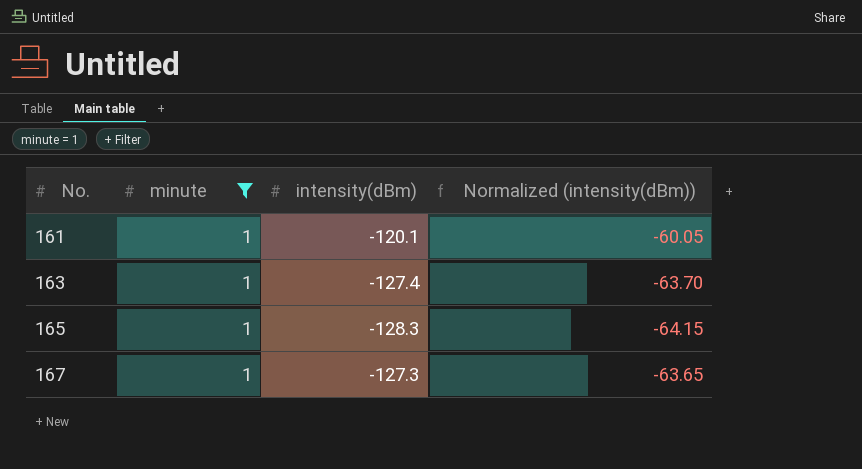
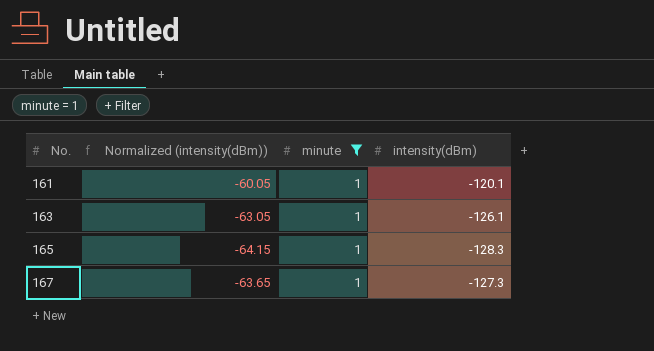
column Normalized (intensity(dBm)) | position: 4 -> 2
163 | Normalized (intensity(dBm)): -63.70 -> -63.05
163 | intensity(dBm): -127.4 -> -126.1

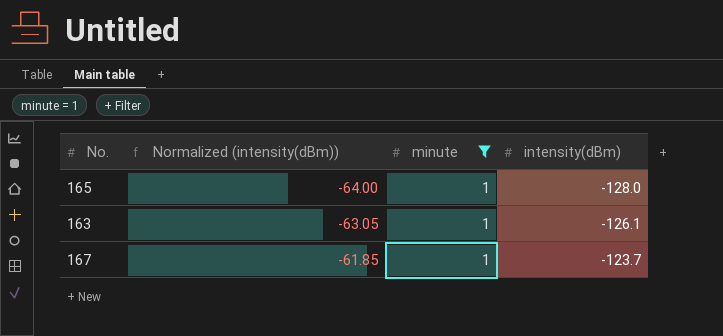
row order: No. ascending -> Normalized (intensity(dBm)) ascending
row 161: -60.05 | 1 | -120.1 -> none
165 | Normalized (intensity(dBm)): -64.15 -> -64.00
165 | intensity(dBm): -128.3 -> -128.0
167 | Normalized (intensity(dBm)): -63.65 -> -61.85
167 | intensity(dBm): -127.3 -> -123.7

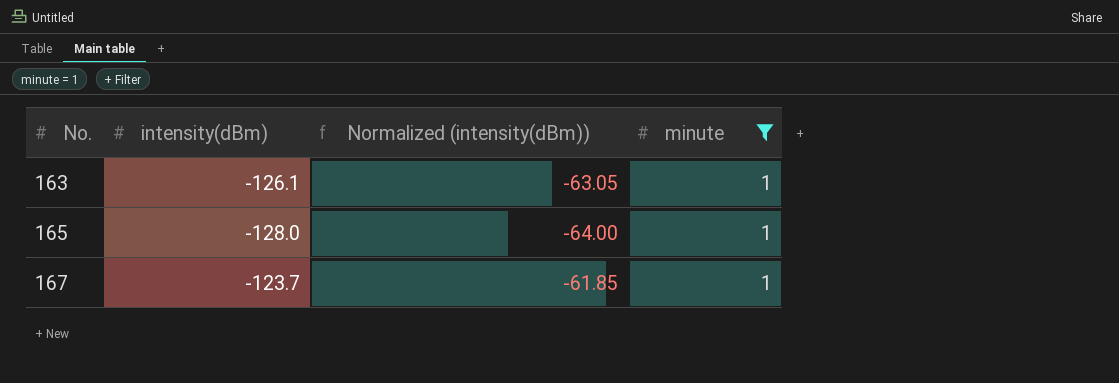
row order: Normalized (intensity(dBm)) ascending -> No. ascending
column intensity(dBm) | position: 4 -> 2

